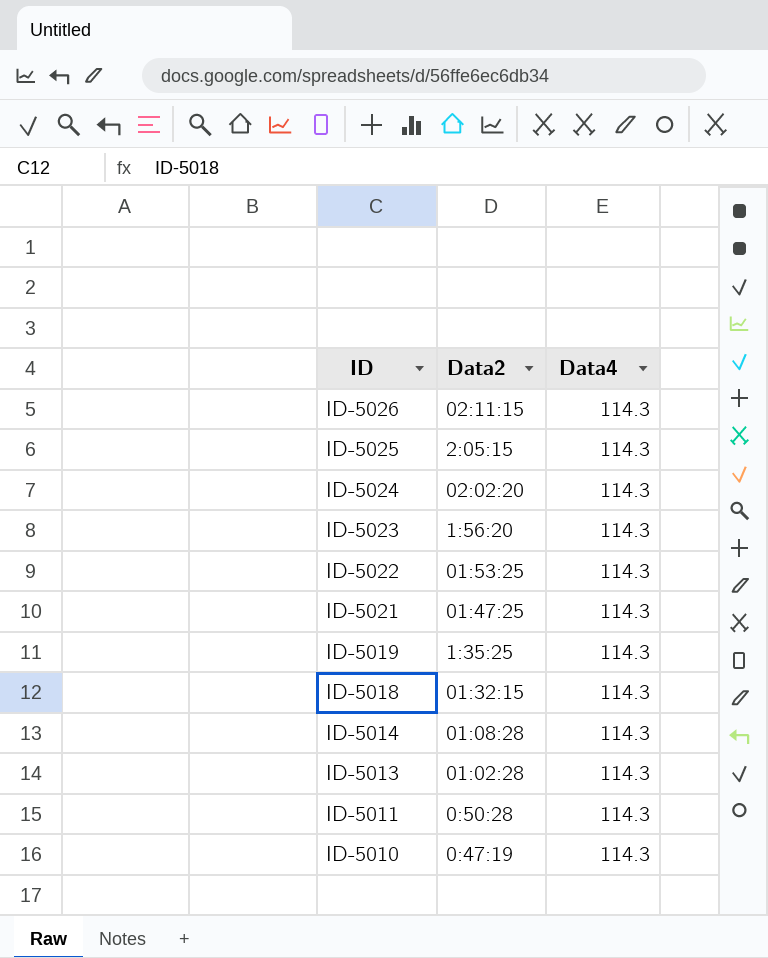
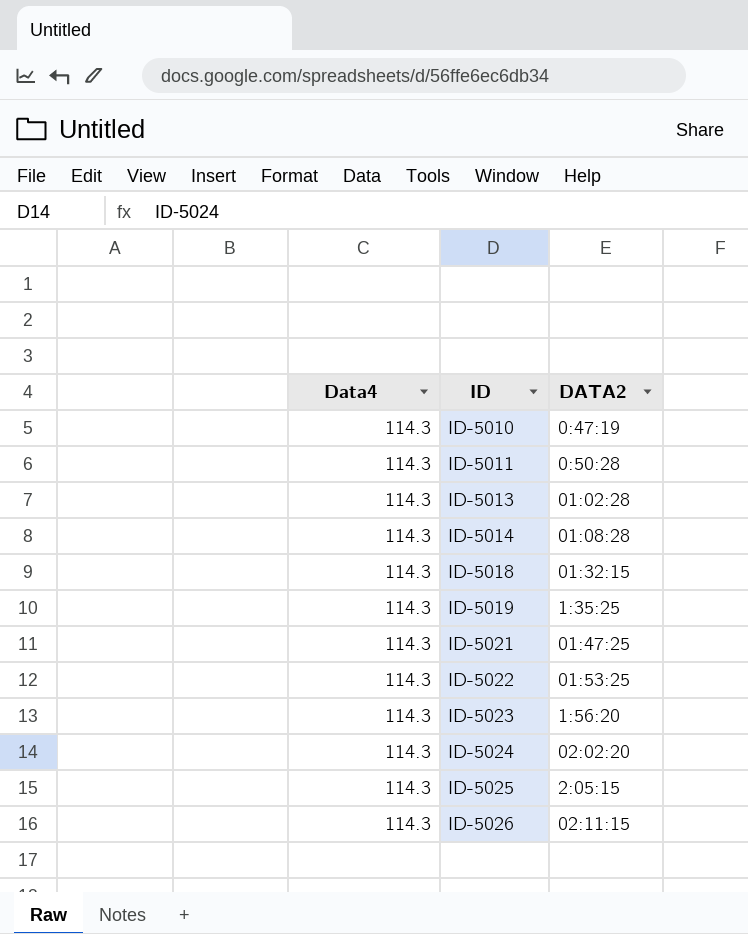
row order: ID descending -> ID ascending
column Data4 | position: 3 -> 1
column name: Data2 -> DATA2

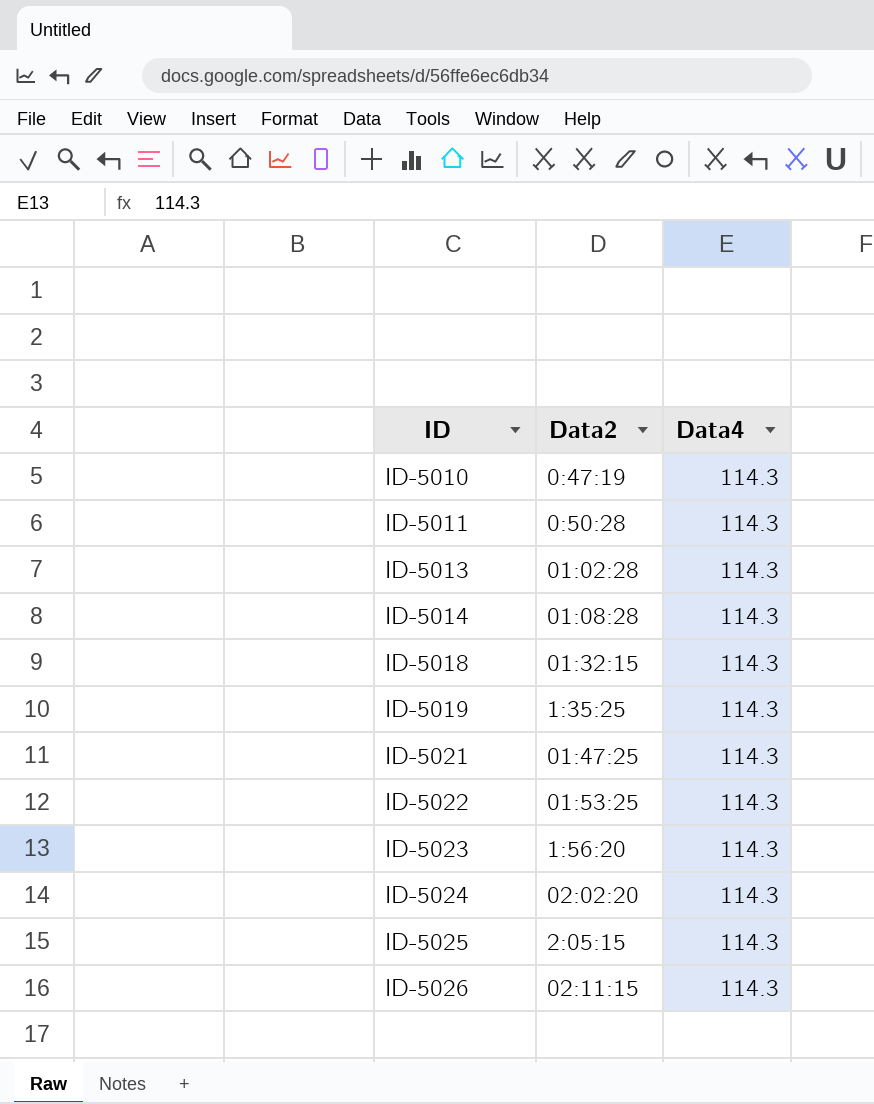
column name: DATA2 -> Data2
column Data4 | position: 1 -> 3

